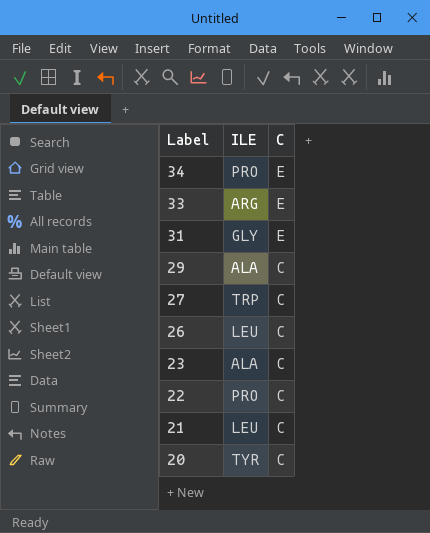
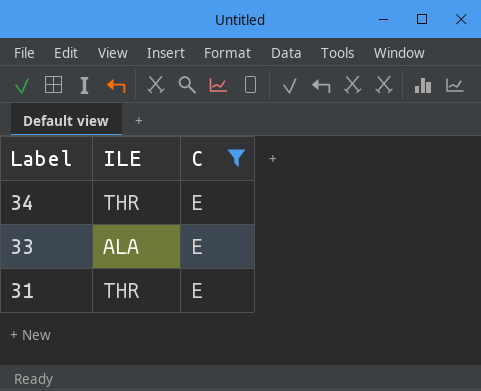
filter: none -> C = E
34 | ILE: PRO -> THR
33 | ILE: ARG -> ALA
31 | ILE: GLY -> THR

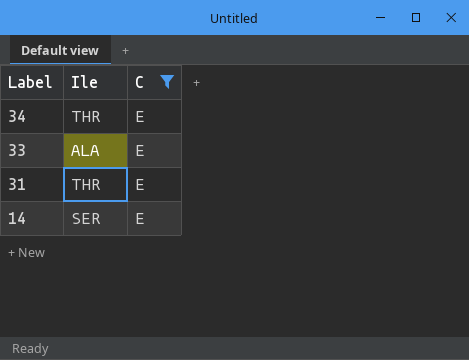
column name: ILE -> Ile
row 14: none -> SER | E

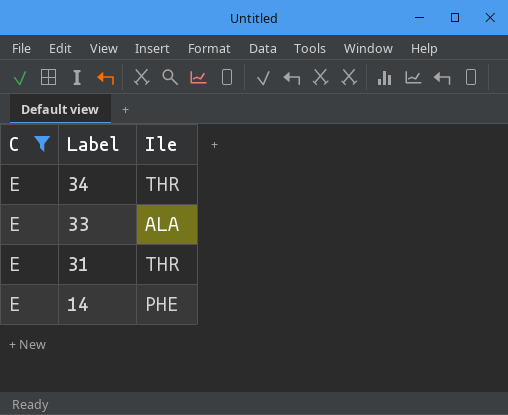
column C | position: 3 -> 1
14 | Ile: SER -> PHE

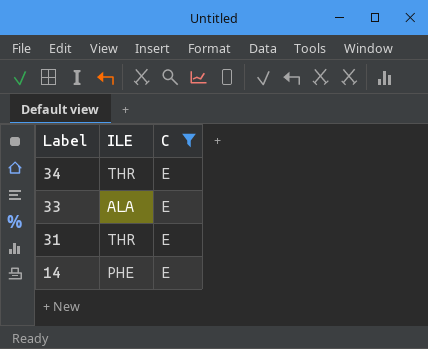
column name: Ile -> ILE
column C | position: 1 -> 3

